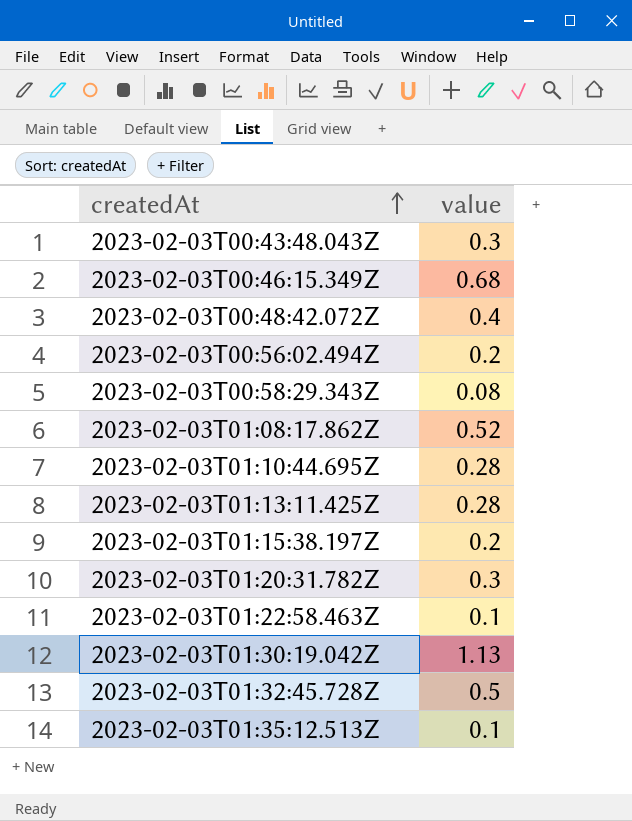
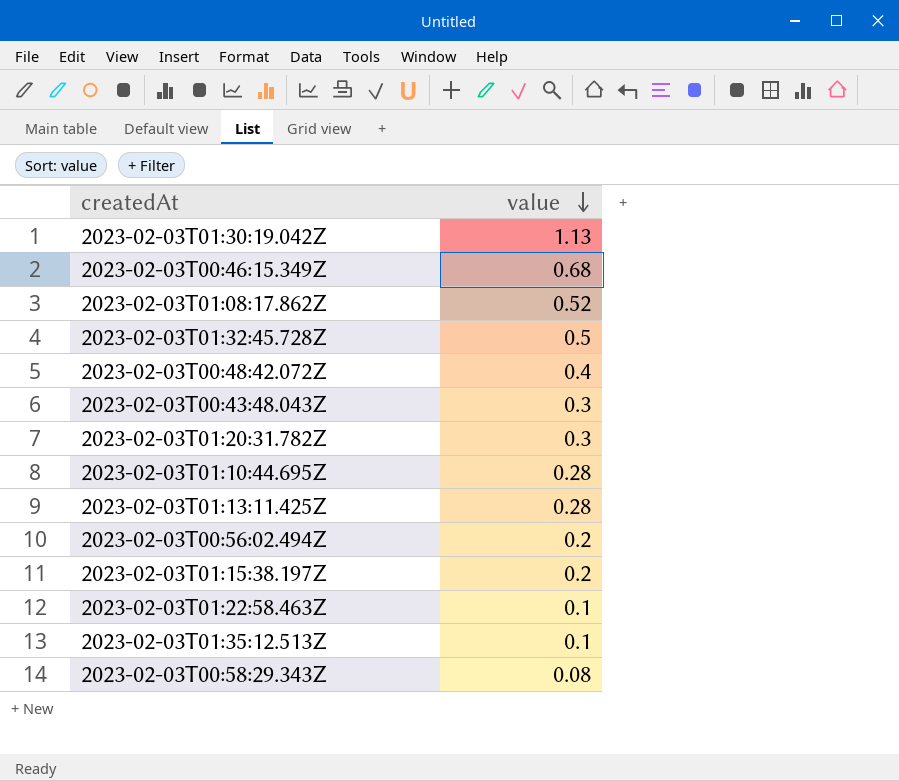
row order: createdAt ascending -> value descending

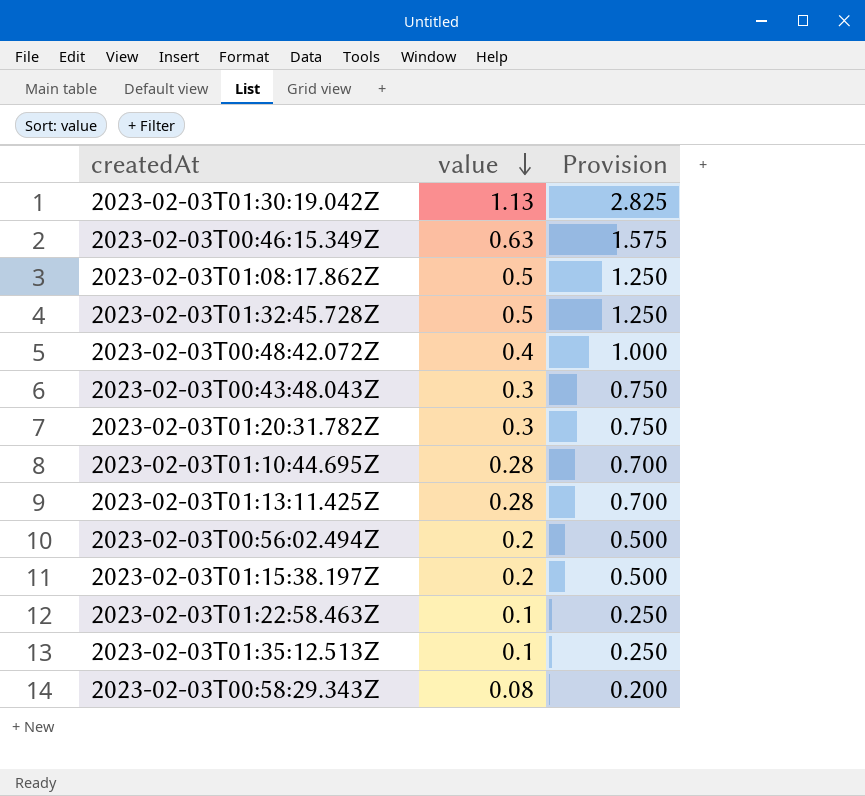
column Provision | formula: none -> [value] * 2.5
2023-02-03T00:46:15.349Z | value: 0.68 -> 0.63
2023-02-03T01:08:17.862Z | value: 0.52 -> 0.5

